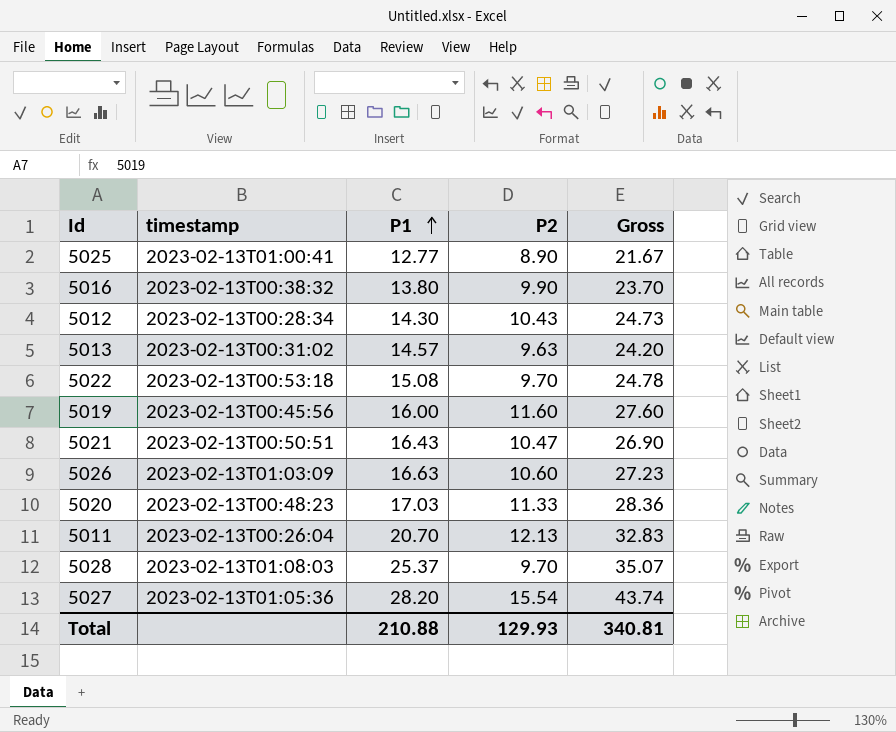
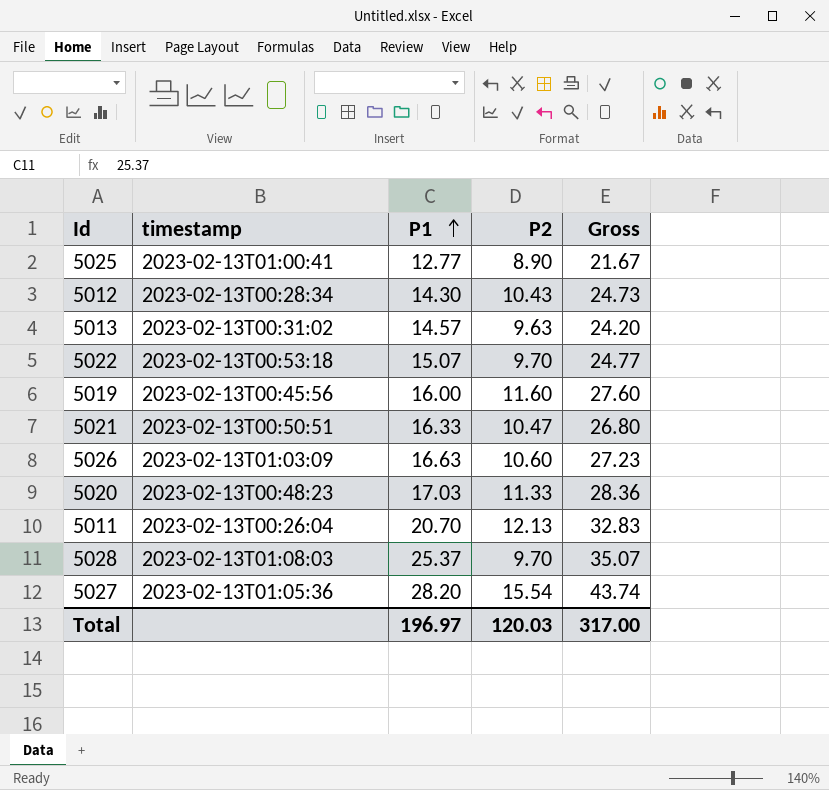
row 5016: 2023-02-13T00:38:32 | 13.80 | 9.90 | 23.70 -> none
5022 | P1: 15.08 -> 15.07
5022 | Gross: 24.78 -> 24.77
5021 | P1: 16.43 -> 16.33
5021 | Gross: 26.90 -> 26.80
Total | P1: 210.88 -> 196.97
Total | P2: 129.93 -> 120.03
Total | Gross: 340.81 -> 317.00

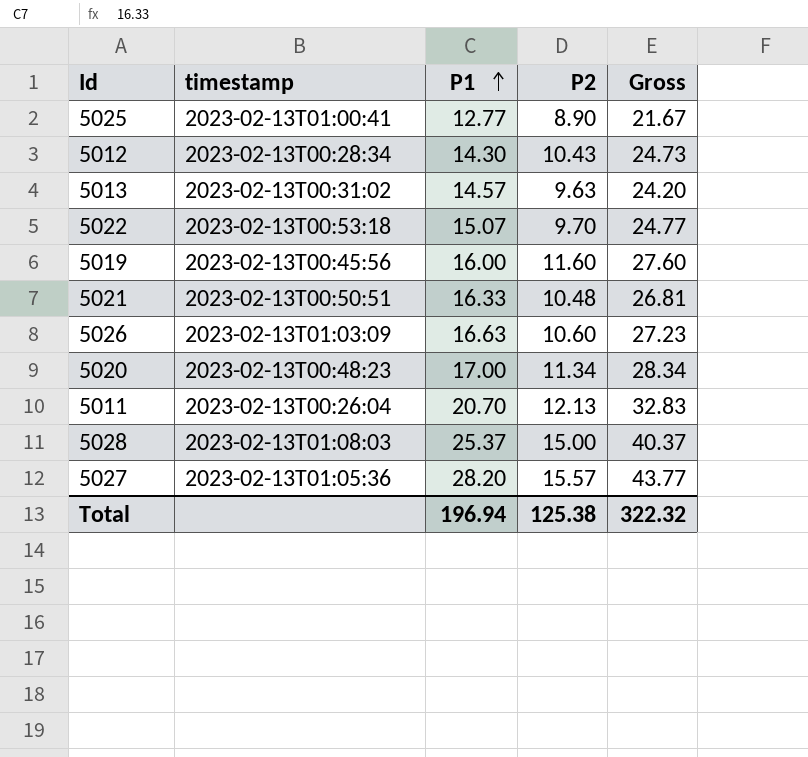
5021 | P2: 10.47 -> 10.48
5021 | Gross: 26.80 -> 26.81
5020 | P1: 17.03 -> 17.00
5020 | P2: 11.33 -> 11.34
5020 | Gross: 28.36 -> 28.34
5028 | P2: 9.70 -> 15.00
5028 | Gross: 35.07 -> 40.37
5027 | P2: 15.54 -> 15.57
5027 | Gross: 43.74 -> 43.77
Total | P1: 196.97 -> 196.94
Total | P2: 120.03 -> 125.38
Total | Gross: 317.00 -> 322.32

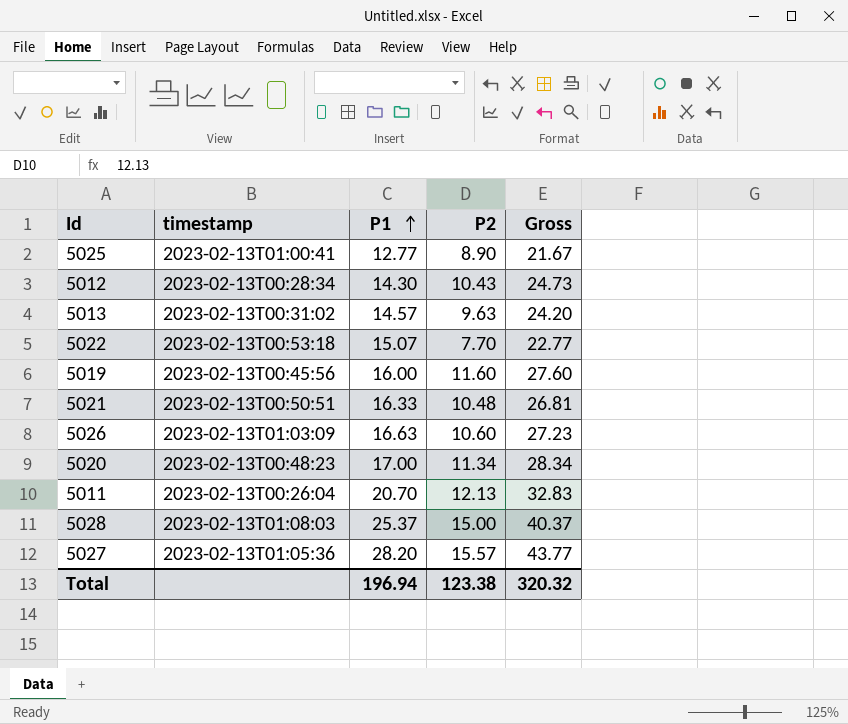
5022 | P2: 9.70 -> 7.70
5022 | Gross: 24.77 -> 22.77
Total | P2: 125.38 -> 123.38
Total | Gross: 322.32 -> 320.32

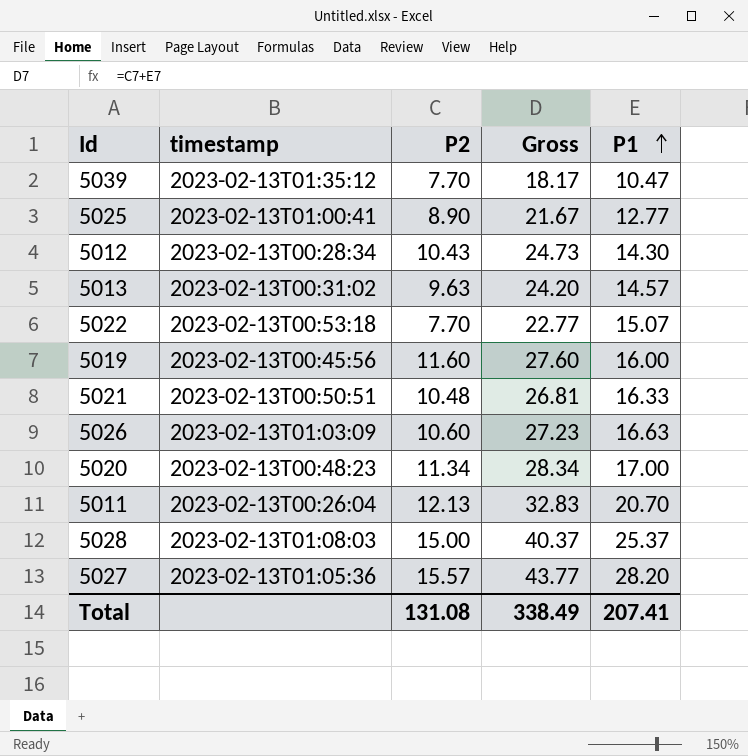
column P1 | position: 3 -> 5
row 5039: none -> 2023-02-13T01:35:12 | 7.70 | 18.17 | 10.47
Total | P2: 123.38 -> 131.08
Total | Gross: 320.32 -> 338.49
Total | P1: 196.94 -> 207.41

